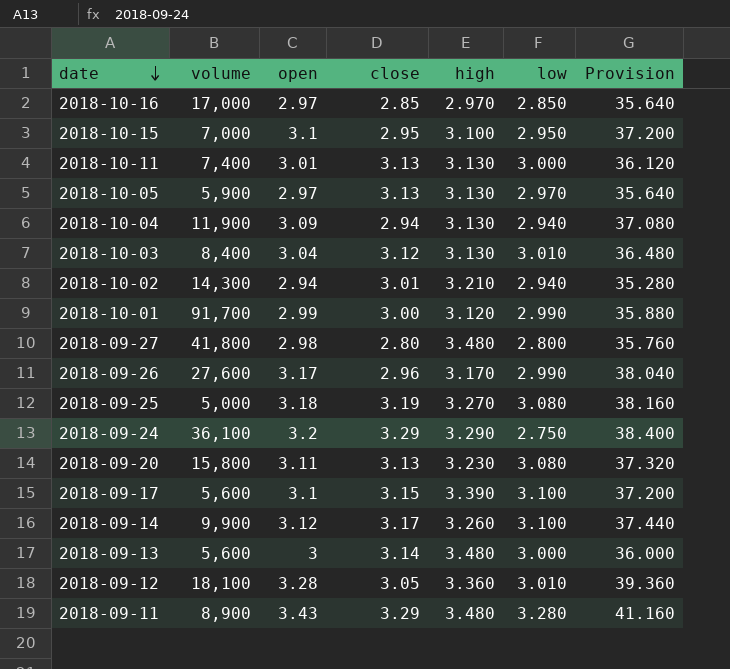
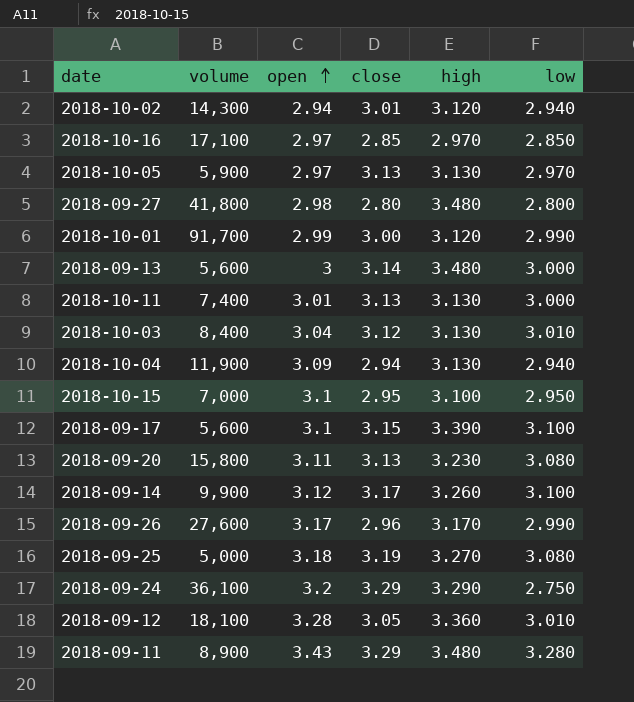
row order: date descending -> open ascending
column Provision | formula: [open] * 12 -> none
2018-10-02 | high: 3.210 -> 3.120
2018-10-16 | volume: 17,000 -> 17,100

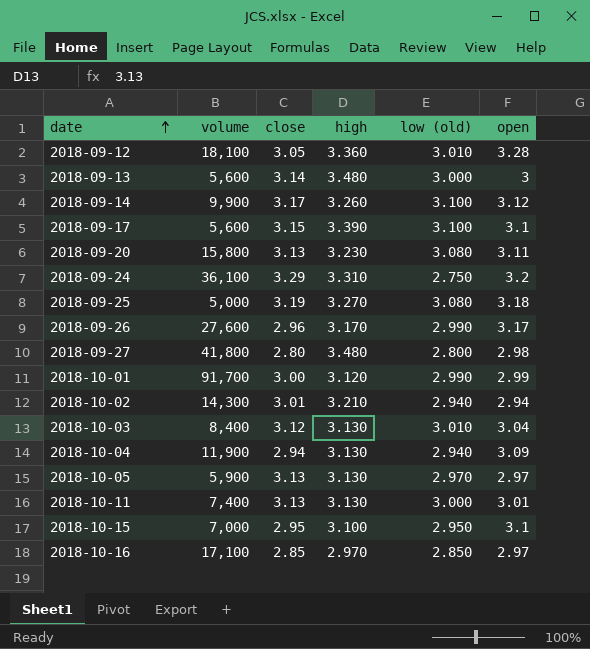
row order: open ascending -> date ascending
column name: low -> low (old)
column open | position: 3 -> 6
row 2018-09-11: 8,900 | 3.43 | 3.29 | 3.480 | 3.280 -> none
2018-09-24 | high: 3.290 -> 3.310
2018-10-02 | high: 3.120 -> 3.210

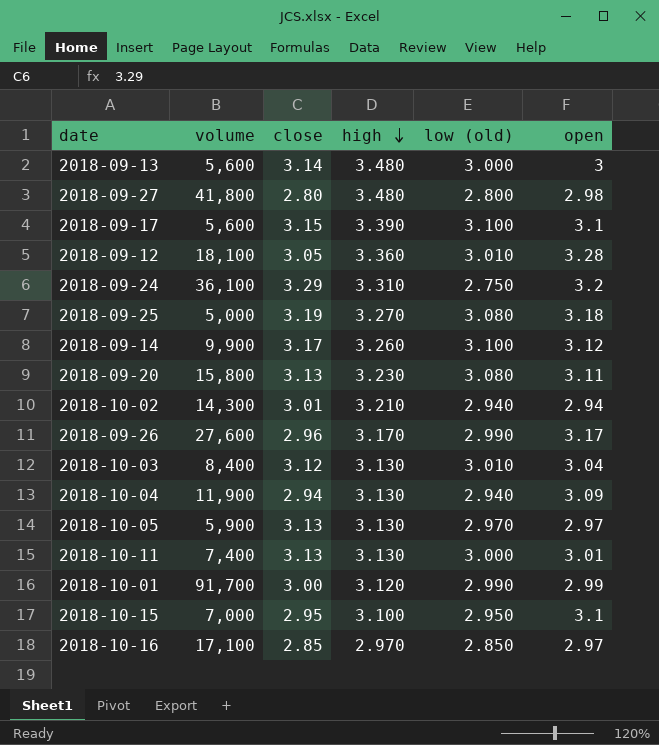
row order: date ascending -> high descending

